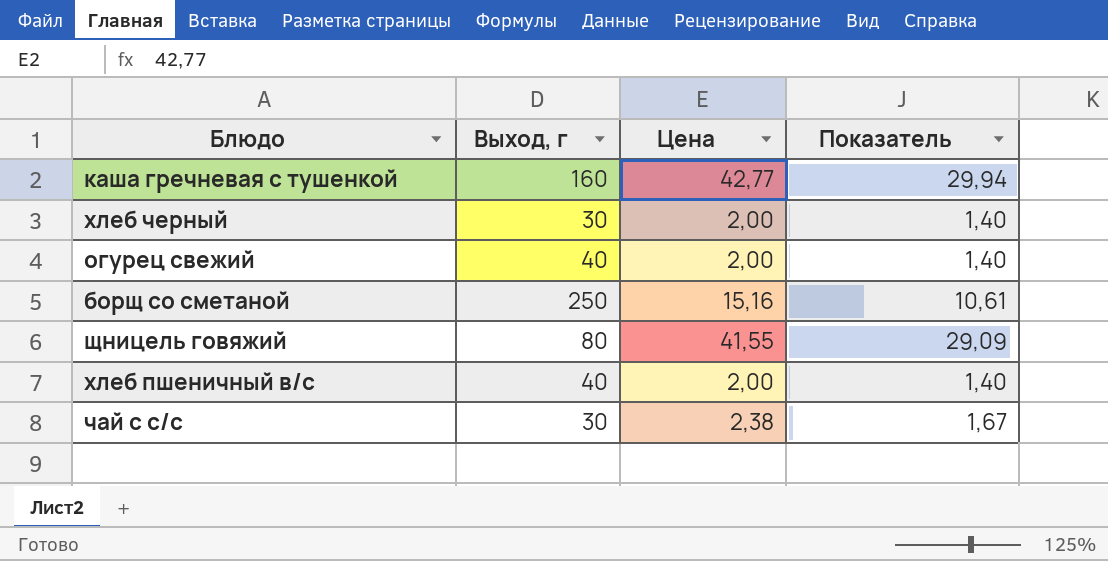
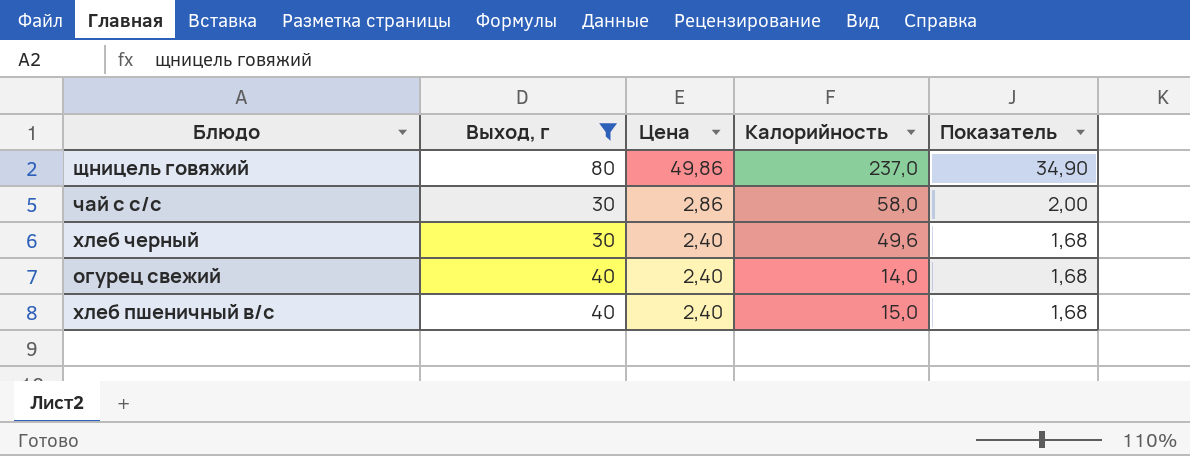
filter: none -> Выход, г <= 80
row order: none -> Цена descending
column Калорийность | position: none -> 4
щницель говяжий | Цена: 41,55 -> 49,86
щницель говяжий | Показатель: 29,09 -> 34,90
чай с с/с | Цена: 2,38 -> 2,86
чай с с/с | Показатель: 1,67 -> 2,00
хлеб черный | Цена: 2,00 -> 2,40
хлеб черный | Показатель: 1,40 -> 1,68
огурец свежий | Цена: 2,00 -> 2,40
огурец свежий | Показатель: 1,40 -> 1,68
хлеб пшеничный в/с | Цена: 2,00 -> 2,40
хлеб пшеничный в/с | Показатель: 1,40 -> 1,68

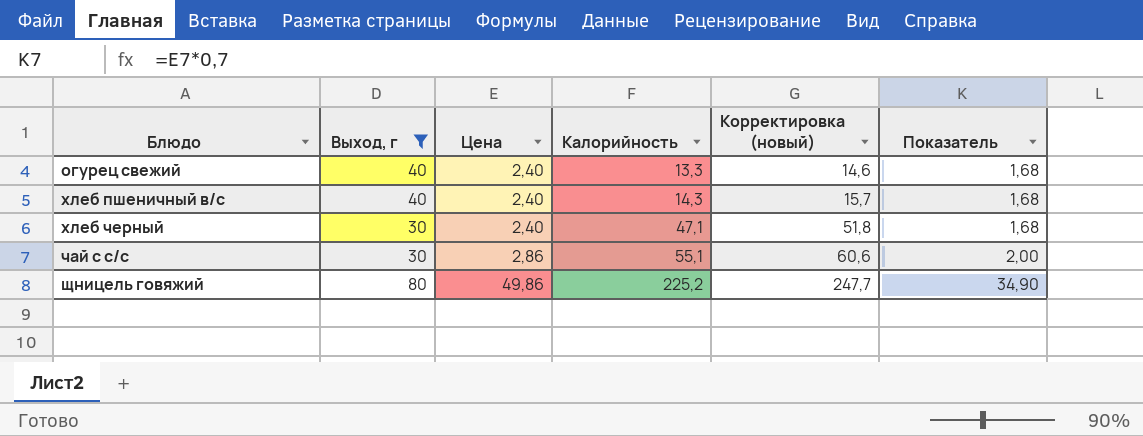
row order: Цена descending -> Блюдо ascending
column Корректировка (новый) | formula: none -> [Калорийность] * 1,1
огурец свежий | Калорийность: 14,0 -> 13,3
хлеб пшеничный в/с | Калорийность: 15,0 -> 14,3
хлеб черный | Калорийность: 49,6 -> 47,1
чай с с/с | Калорийность: 58,0 -> 55,1
щницель говяжий | Калорийность: 237,0 -> 225,2

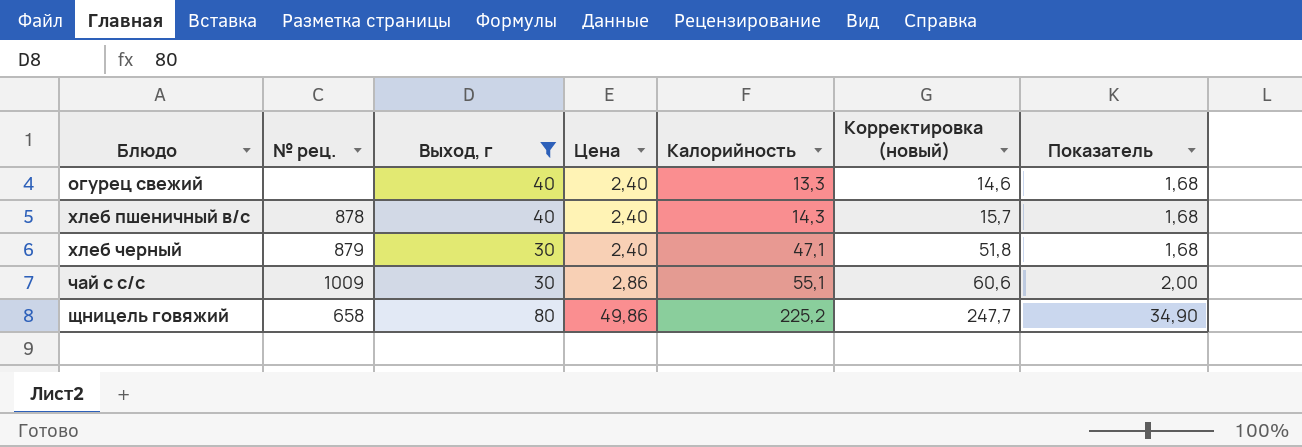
column № рец. | position: none -> 2

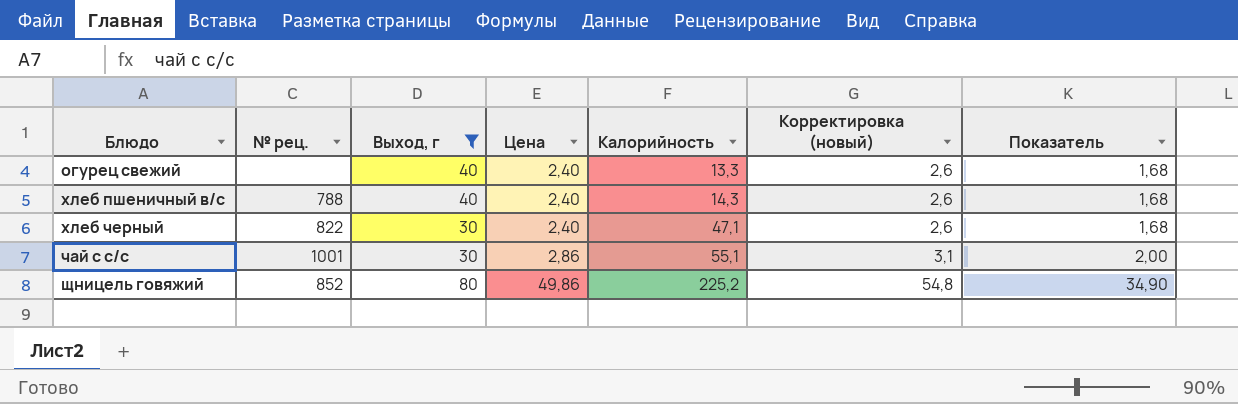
column Корректировка (новый) | formula: [Калорийность] * 1,1 -> [Цена] * 1,1
хлеб пшеничный в/с | № рец.: 878 -> 788
хлеб черный | № рец.: 879 -> 822
чай с с/с | № рец.: 1009 -> 1001
щницель говяжий | № рец.: 658 -> 852

